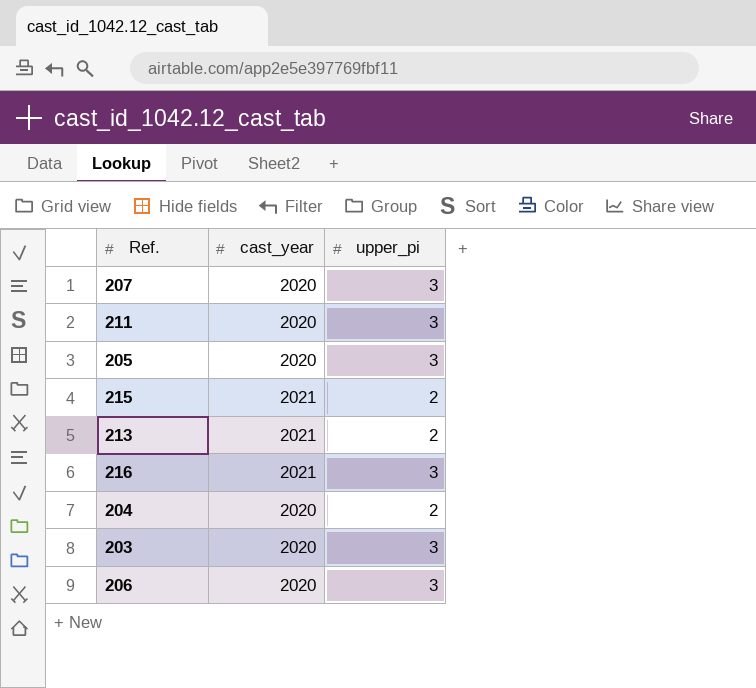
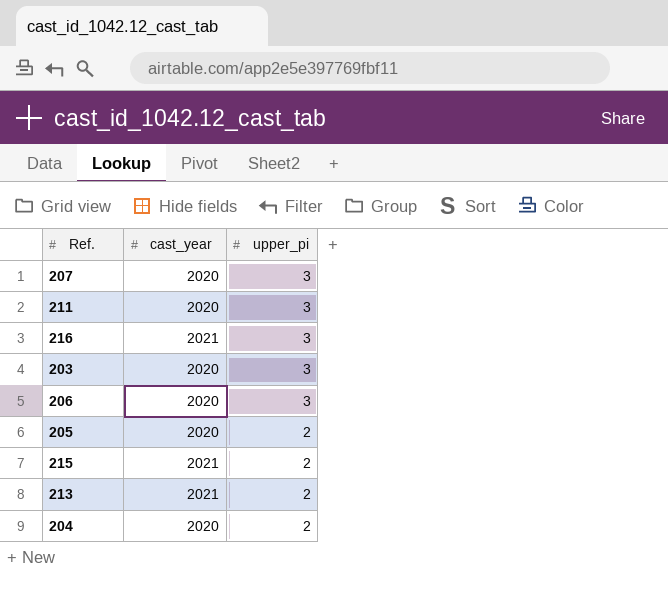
row order: none -> upper_pi descending
205 | upper_pi: 3 -> 2

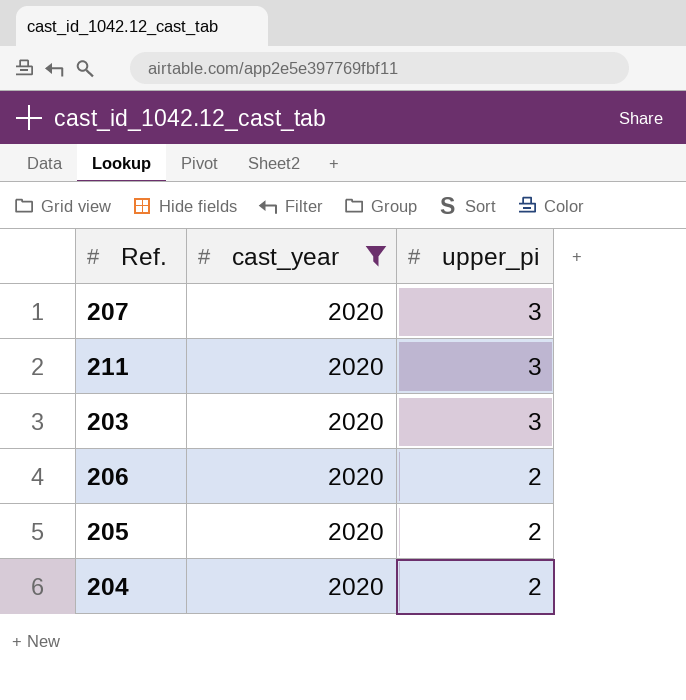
filter: none -> cast_year = 2020
206 | upper_pi: 3 -> 2

